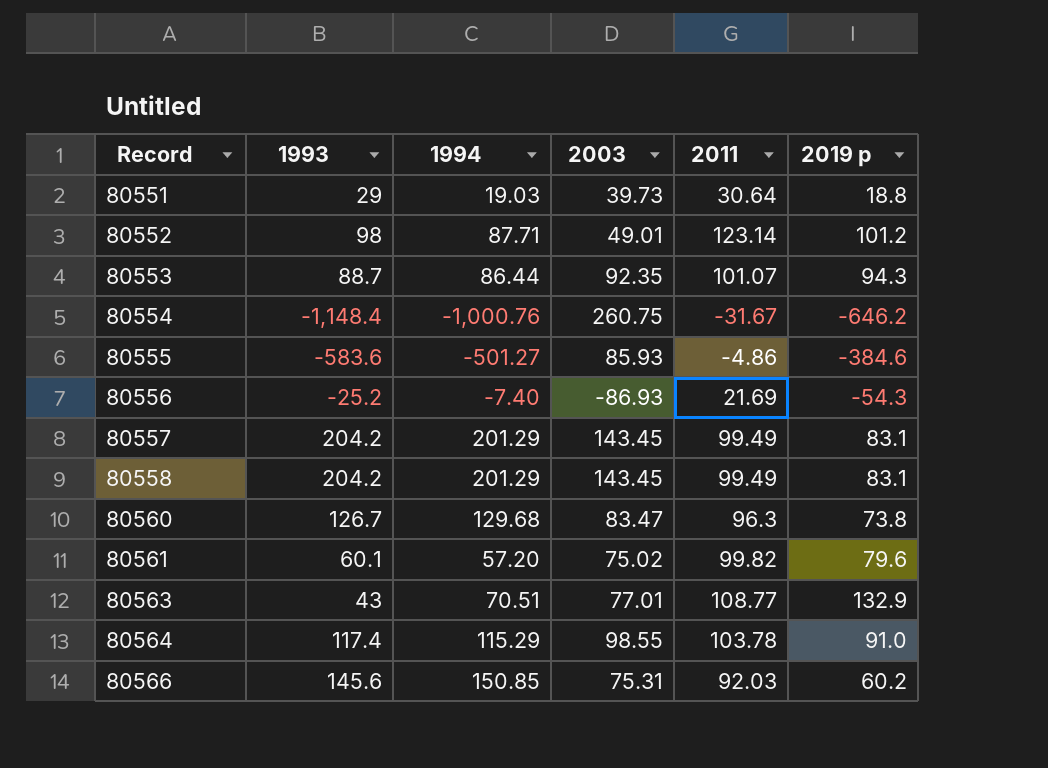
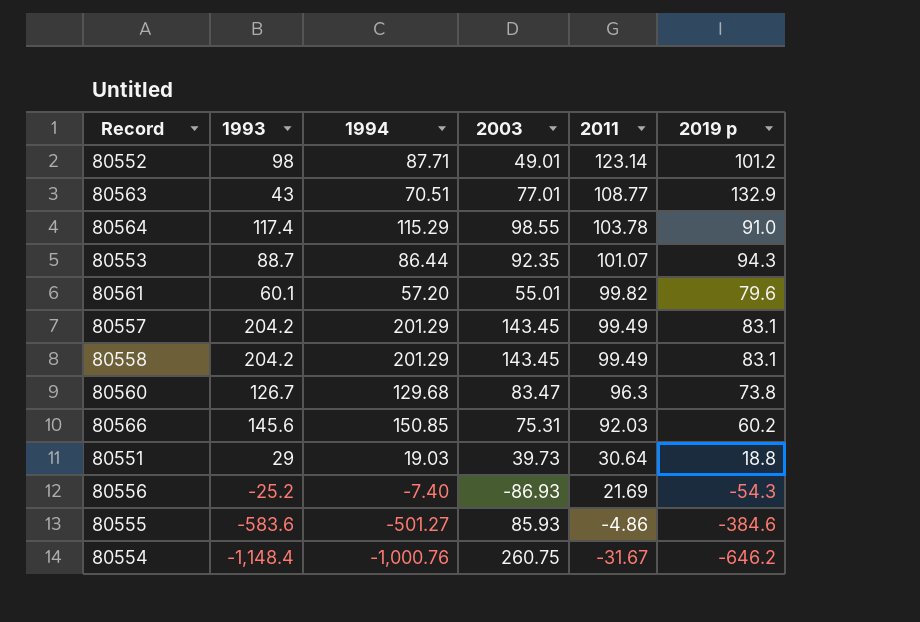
row order: Record ascending -> 2011 descending
80561 | 2003: 75.02 -> 55.01

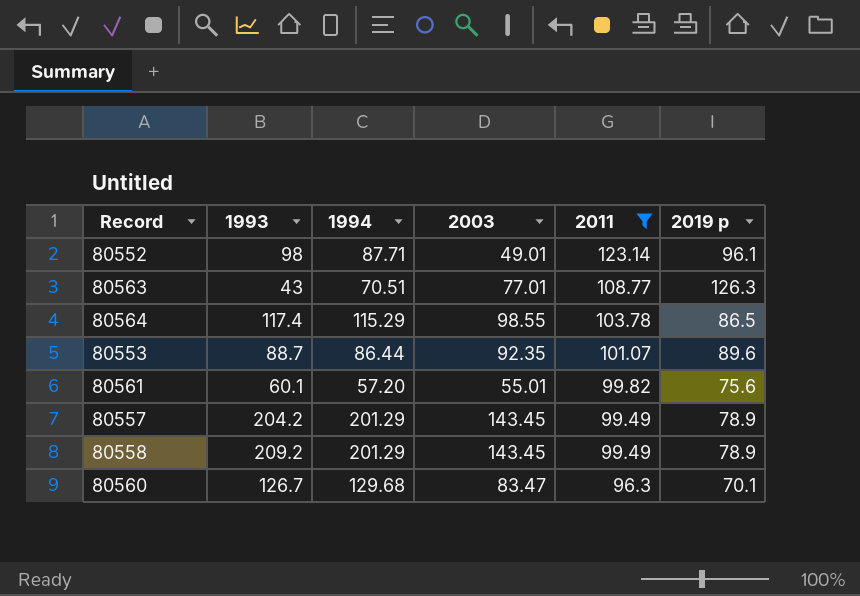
filter: none -> 2011 >= 96.3
80552 | 2019 p: 101.2 -> 96.1
80563 | 2019 p: 132.9 -> 126.3
80564 | 2019 p: 91.0 -> 86.5
80553 | 2019 p: 94.3 -> 89.6
80561 | 2019 p: 79.6 -> 75.6
80557 | 2019 p: 83.1 -> 78.9
80558 | 1993: 204.2 -> 209.2
80558 | 2019 p: 83.1 -> 78.9
80560 | 2019 p: 73.8 -> 70.1

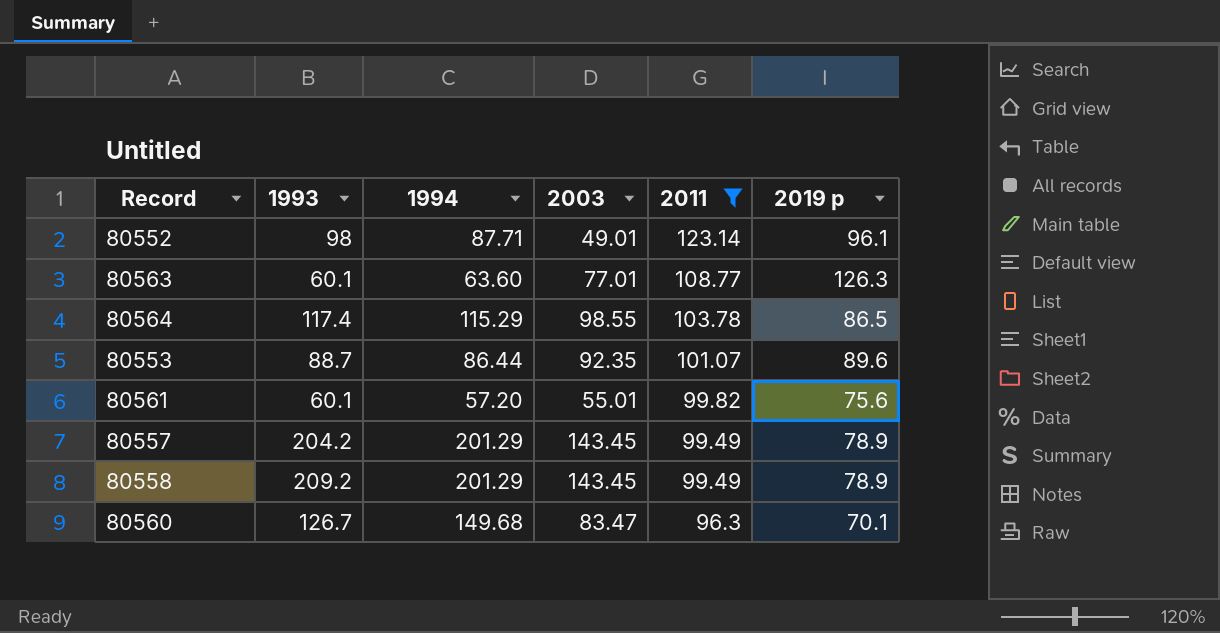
80563 | 1993: 43 -> 60.1
80563 | 1994: 70.51 -> 63.60
80560 | 1994: 129.68 -> 149.68

